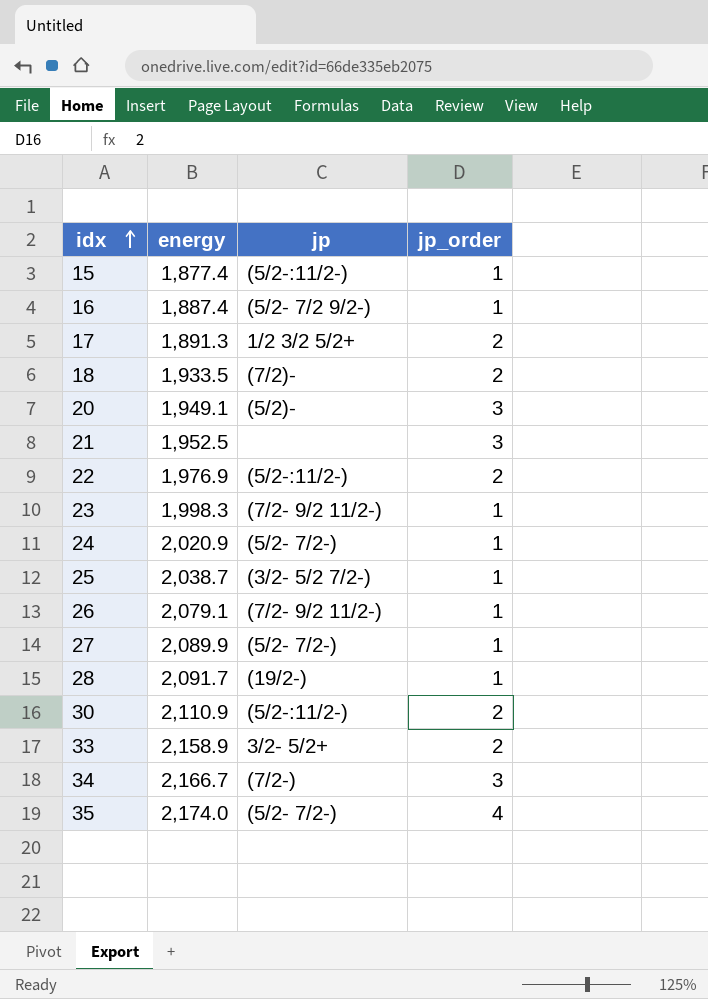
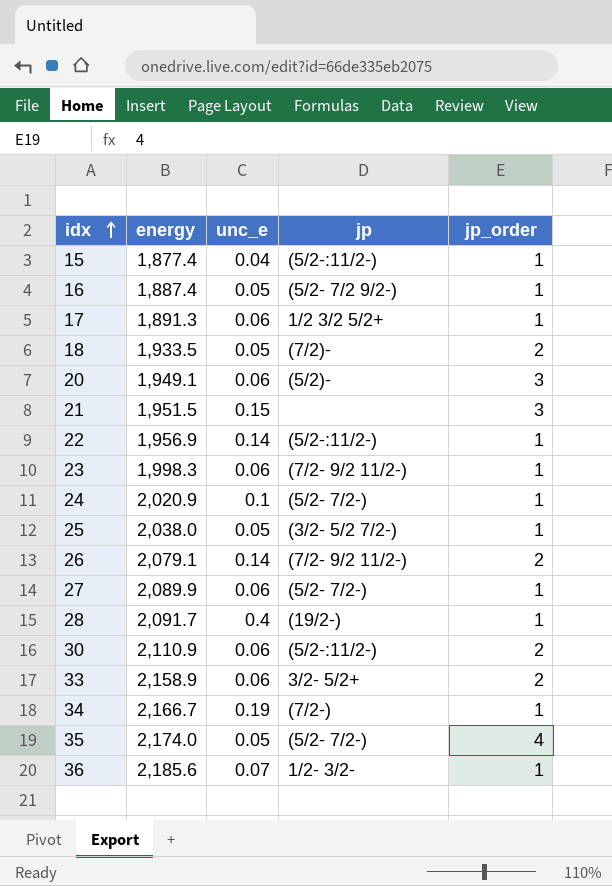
column unc_e | position: none -> 3
17 | jp_order: 2 -> 1
21 | energy: 1,952.5 -> 1,951.5
22 | energy: 1,976.9 -> 1,956.9
22 | jp_order: 2 -> 1
25 | energy: 2,038.7 -> 2,038.0
26 | jp_order: 1 -> 2
34 | jp_order: 3 -> 1
row 36: none -> 2,185.6 | 0.07 | 1/2- 3/2- | 1

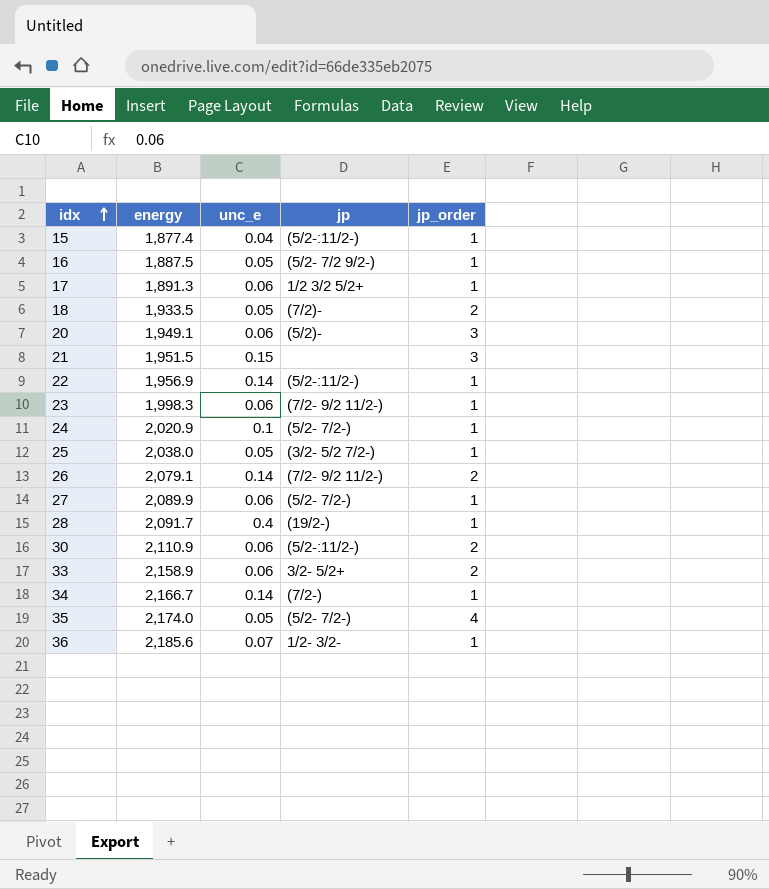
16 | energy: 1,887.4 -> 1,887.5
34 | unc_e: 0.19 -> 0.14

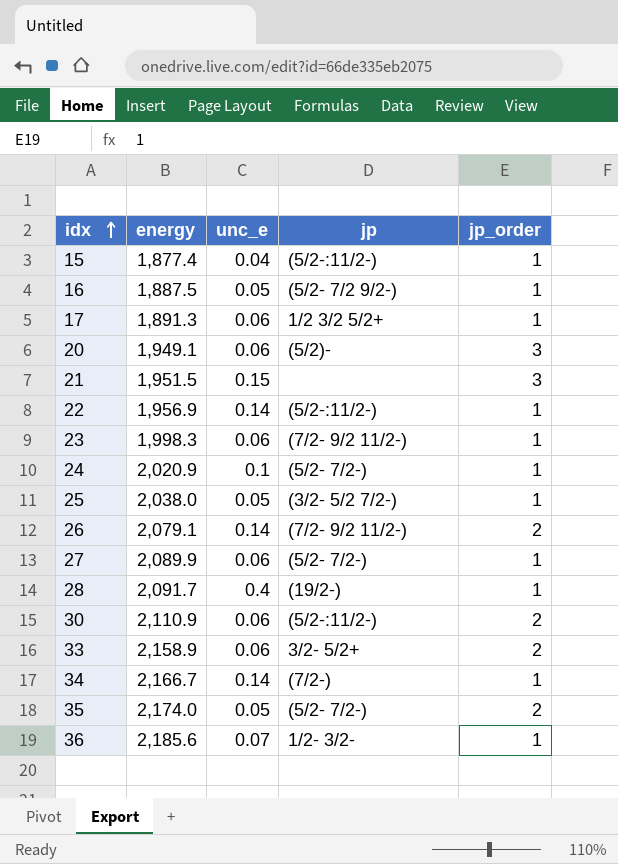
row 18: 1,933.5 | 0.05 | (7/2)- | 2 -> none
35 | jp_order: 4 -> 2

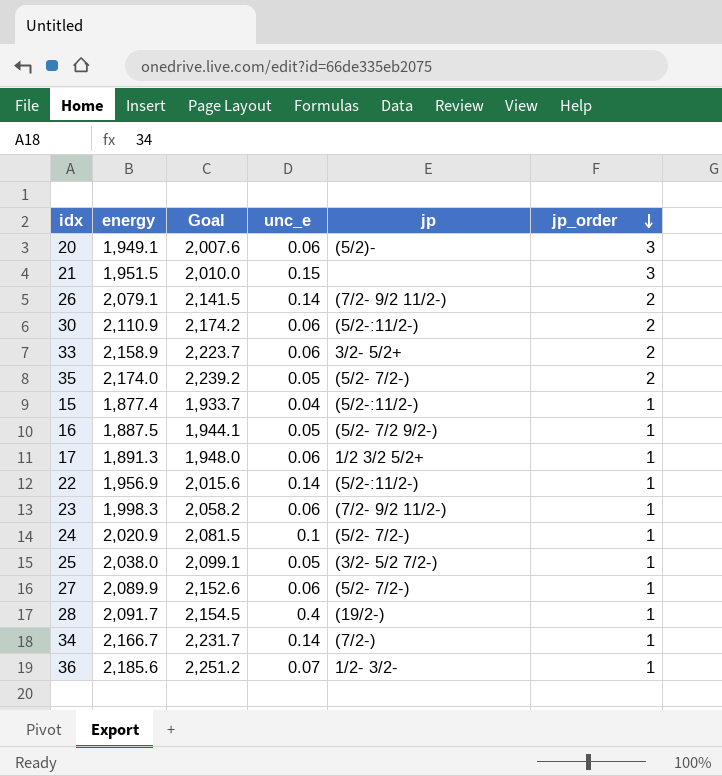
row order: idx ascending -> jp_order descending
column Goal | formula: none -> [energy] * 1.03

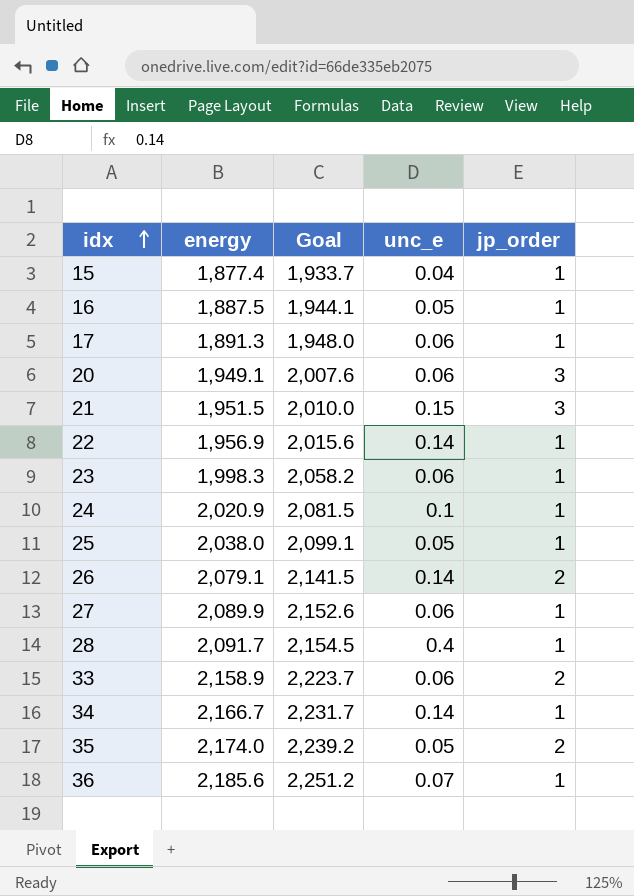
row order: jp_order descending -> idx ascending
column jp | position: 5 -> none
row 30: 2,110.9 | 2,174.2 | 0.06 | (5/2-:11/2-) | 2 -> none

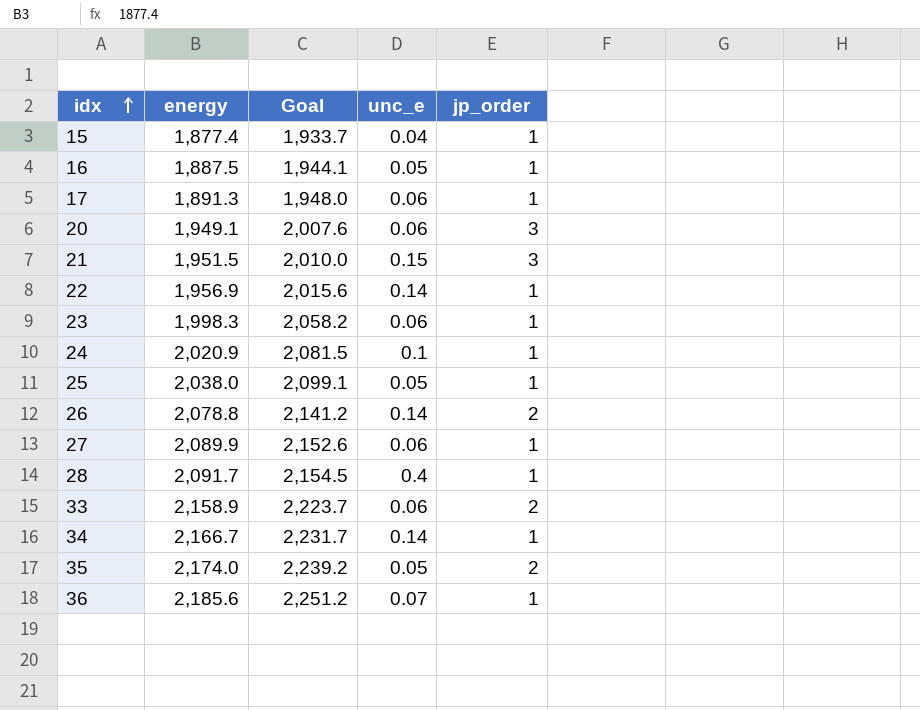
26 | energy: 2,079.1 -> 2,078.8
26 | Goal: 2,141.5 -> 2,141.2

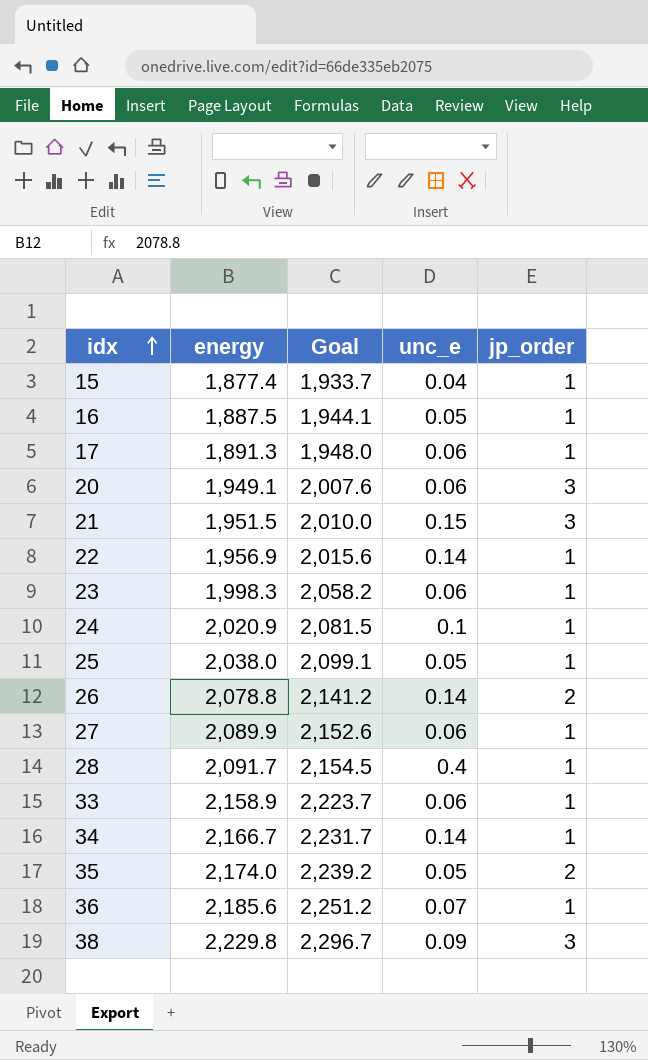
33 | jp_order: 2 -> 1
row 38: none -> 2,229.8 | 2,296.7 | 0.09 | 3

